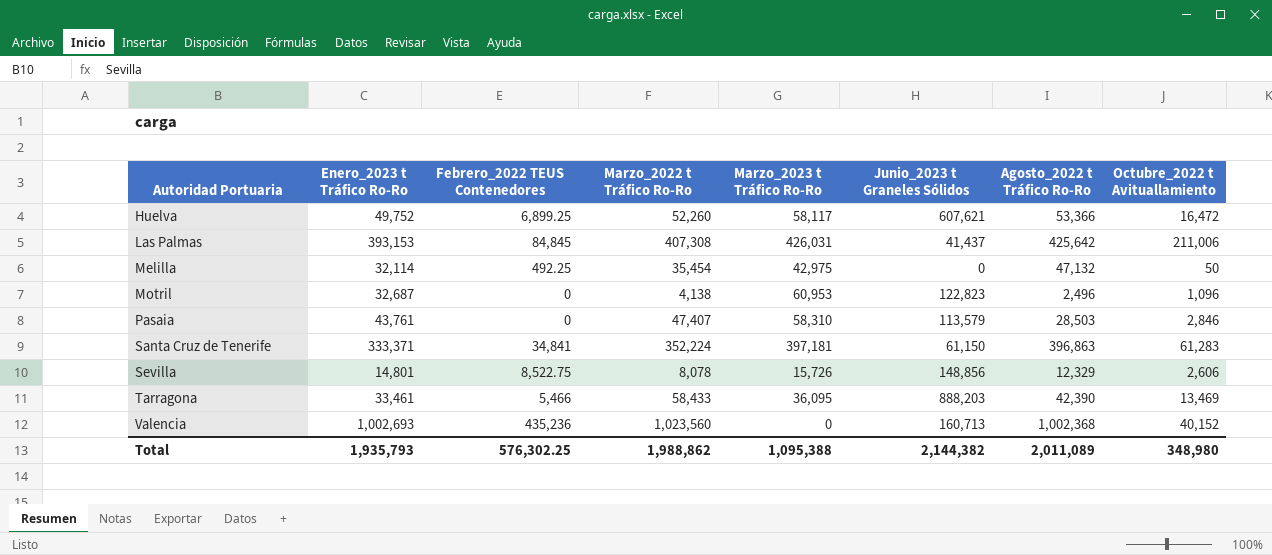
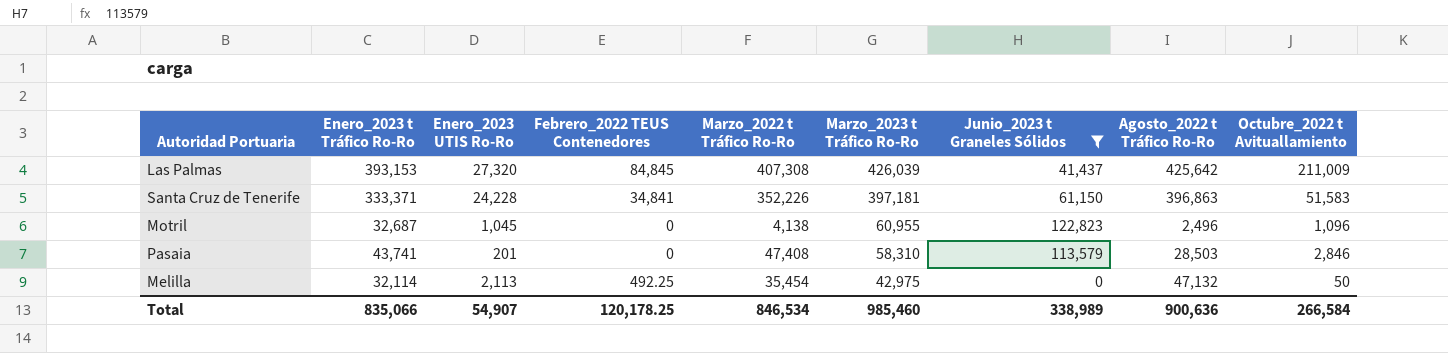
filter: none -> Junio_2023 t Graneles Sólidos <= 122,823
row order: Autoridad Portuaria ascending -> Marzo_2023 t Tráfico Ro-Ro descending
column Enero_2023 UTIS Ro-Ro | position: none -> 3
Las Palmas | Marzo_2023 t Tráfico Ro-Ro: 426,031 -> 426,039
Las Palmas | Octubre_2022 t Avituallamiento: 211,006 -> 211,009
Santa Cruz de Tenerife | Marzo_2022 t Tráfico Ro-Ro: 352,224 -> 352,226
Santa Cruz de Tenerife | Octubre_2022 t Avituallamiento: 61,283 -> 51,583
Motril | Marzo_2023 t Tráfico Ro-Ro: 60,953 -> 60,955
Pasaia | Enero_2023 t Tráfico Ro-Ro: 43,761 -> 43,741
Pasaia | Marzo_2022 t Tráfico Ro-Ro: 47,407 -> 47,408
Total | Enero_2023 t Tráfico Ro-Ro: 1,935,793 -> 835,066
Total | Febrero_2022 TEUS Contenedores: 576,302.25 -> 120,178.25
Total | Marzo_2022 t Tráfico Ro-Ro: 1,988,862 -> 846,534
Total | Marzo_2023 t Tráfico Ro-Ro: 1,095,388 -> 985,460
Total | Junio_2023 t Graneles Sólidos: 2,144,382 -> 338,989
Total | Agosto_2022 t Tráfico Ro-Ro: 2,011,089 -> 900,636
Total | Octubre_2022 t Avituallamiento: 348,980 -> 266,584

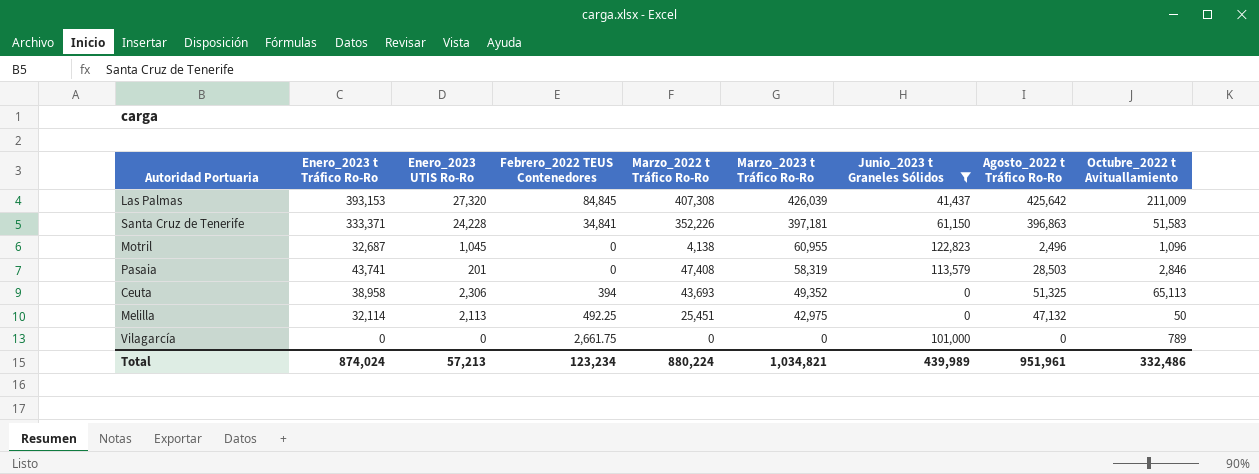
Pasaia | Marzo_2023 t Tráfico Ro-Ro: 58,310 -> 58,319
row Ceuta: none -> 38,958 | 2,306 | 394 | 43,693 | 49,352 | 0 | 51,325 | 65,113
Melilla | Marzo_2022 t Tráfico Ro-Ro: 35,454 -> 25,451
row Vilagarcía: none -> 0 | 0 | 2,661.75 | 0 | 0 | 101,000 | 0 | 789
Total | Enero_2023 t Tráfico Ro-Ro: 835,066 -> 874,024
Total | Enero_2023 UTIS Ro-Ro: 54,907 -> 57,213
Total | Febrero_2022 TEUS Contenedores: 120,178.25 -> 123,234
Total | Marzo_2022 t Tráfico Ro-Ro: 846,534 -> 880,224
Total | Marzo_2023 t Tráfico Ro-Ro: 985,460 -> 1,034,821
Total | Junio_2023 t Graneles Sólidos: 338,989 -> 439,989
Total | Agosto_2022 t Tráfico Ro-Ro: 900,636 -> 951,961
Total | Octubre_2022 t Avituallamiento: 266,584 -> 332,486

